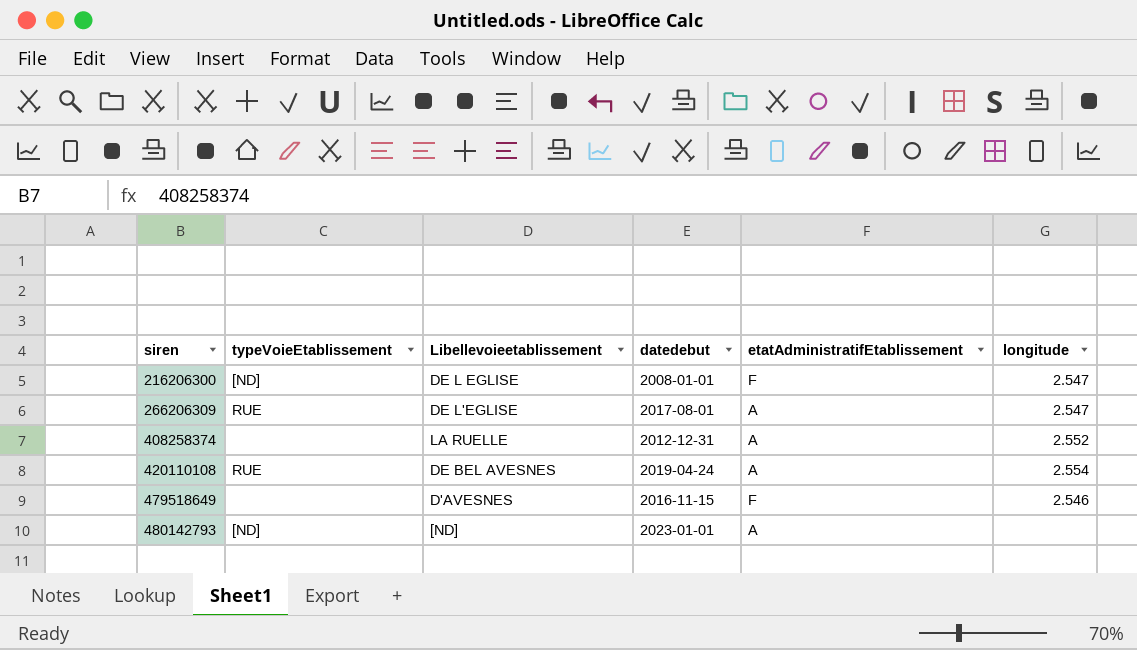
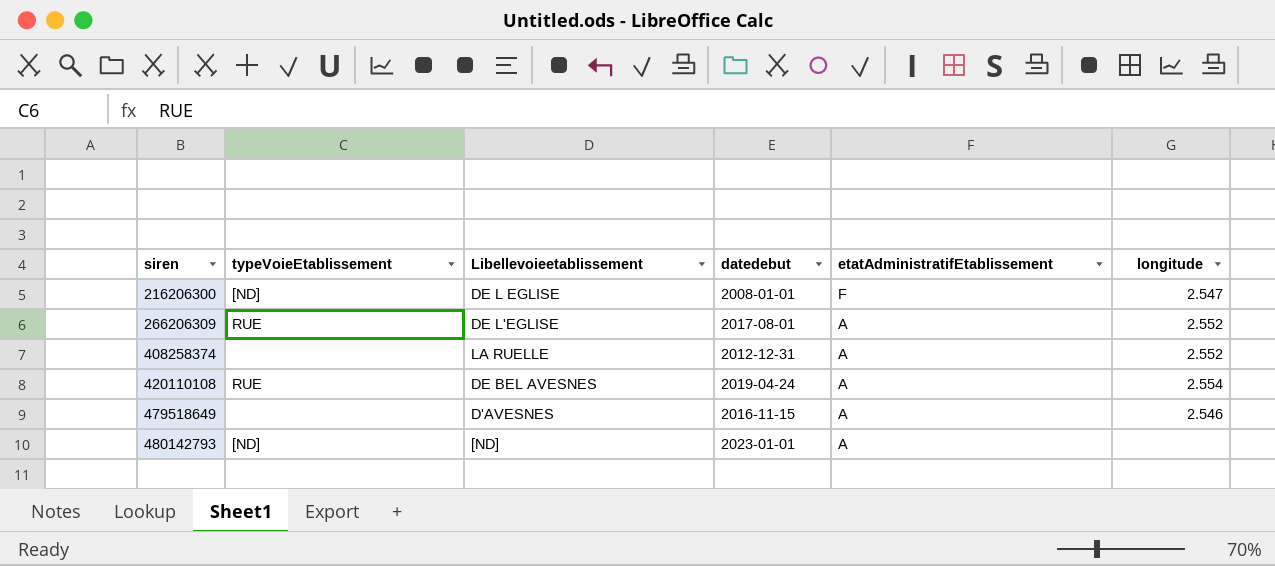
266206309 | longitude: 2.547 -> 2.552
479518649 | etatAdministratifEtablissement: F -> A

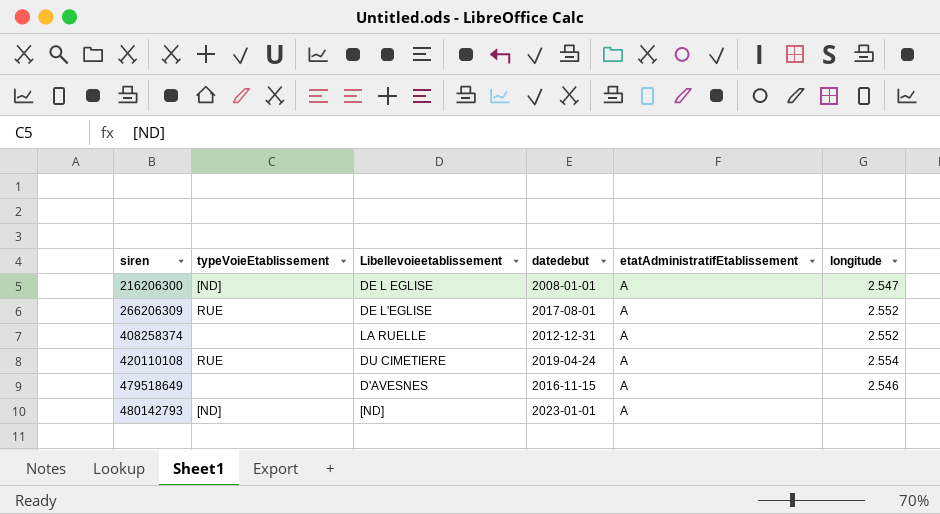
216206300 | etatAdministratifEtablissement: F -> A
420110108 | Libellevoieetablissement: DE BEL AVESNES -> DU CIMETIERE

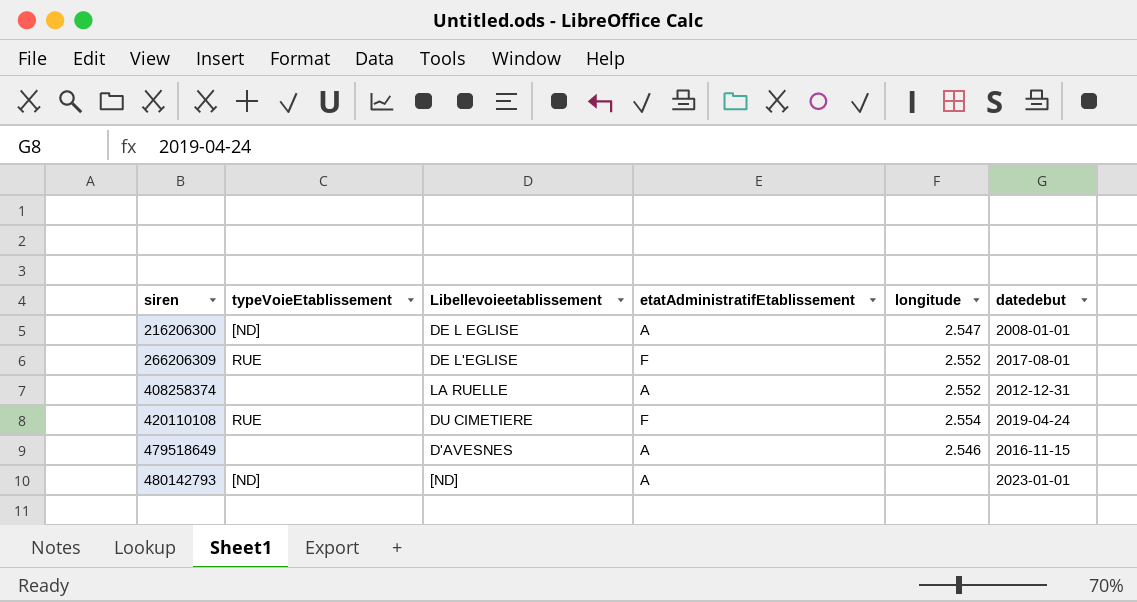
column datedebut | position: 4 -> 6
266206309 | etatAdministratifEtablissement: A -> F
420110108 | etatAdministratifEtablissement: A -> F

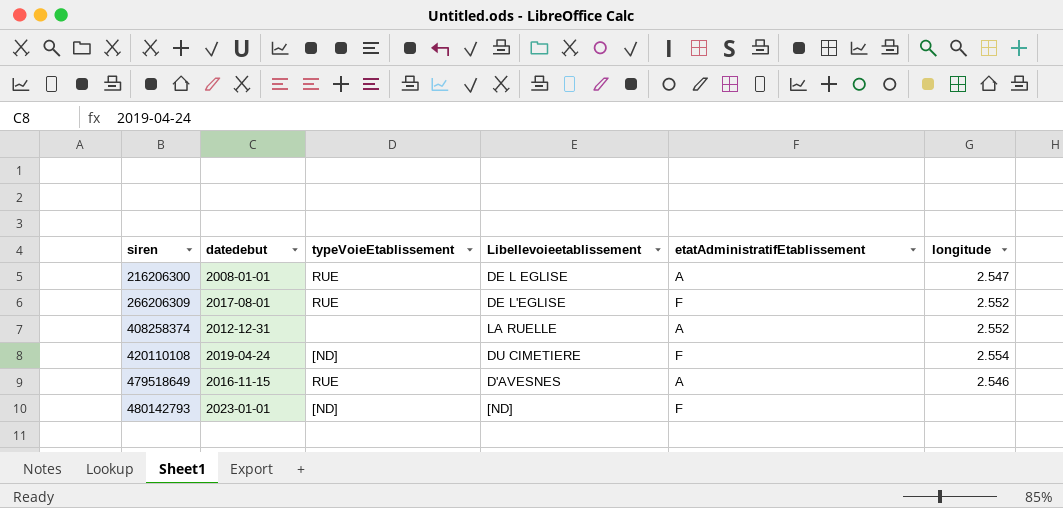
column datedebut | position: 6 -> 2
216206300 | typeVoieEtablissement: [ND] -> RUE
420110108 | typeVoieEtablissement: RUE -> [ND]
479518649 | typeVoieEtablissement: none -> RUE
480142793 | etatAdministratifEtablissement: A -> F

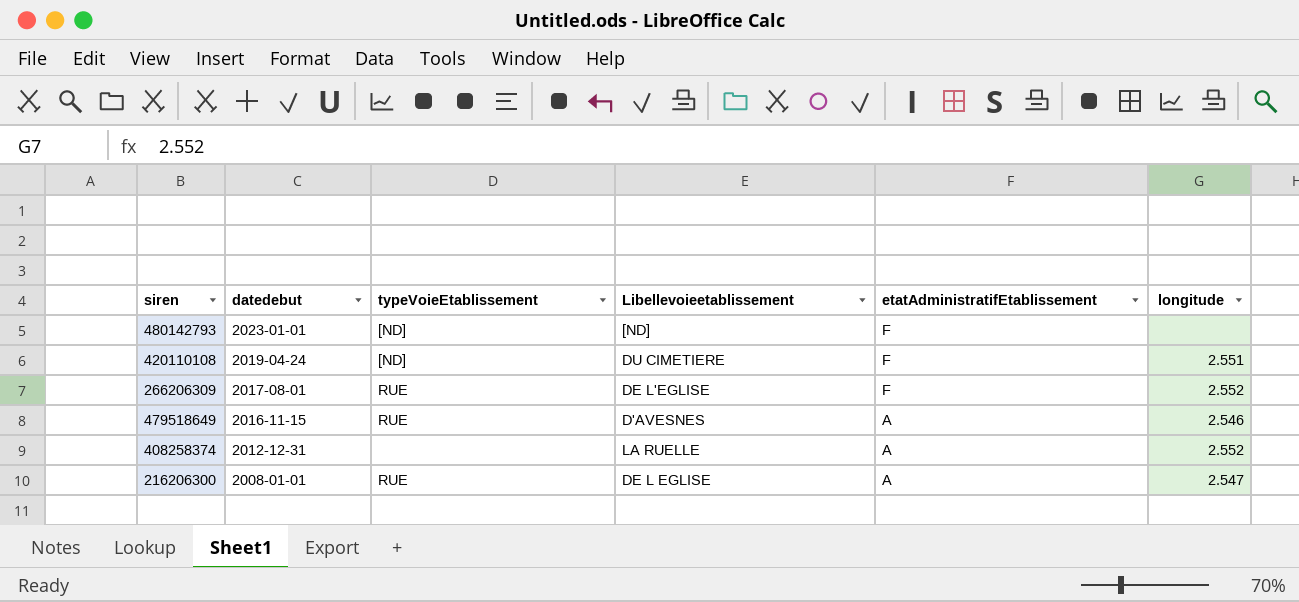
row order: siren ascending -> datedebut descending
420110108 | longitude: 2.554 -> 2.551

